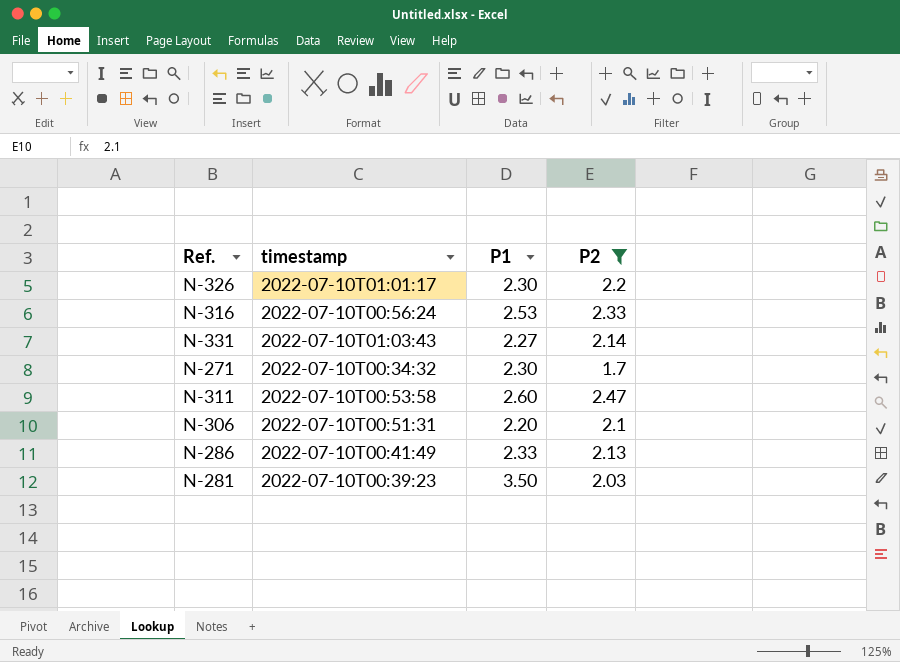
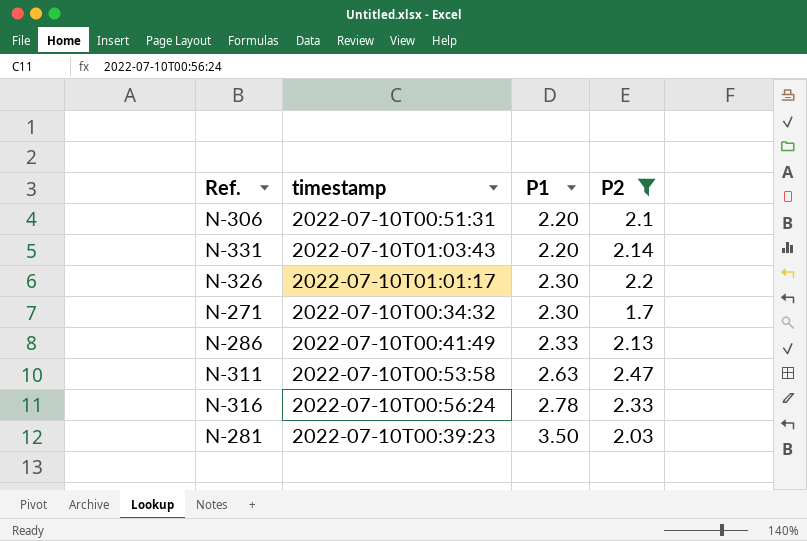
row order: none -> P1 ascending
N-331 | P1: 2.27 -> 2.20
N-311 | P1: 2.60 -> 2.63
N-316 | P1: 2.53 -> 2.78

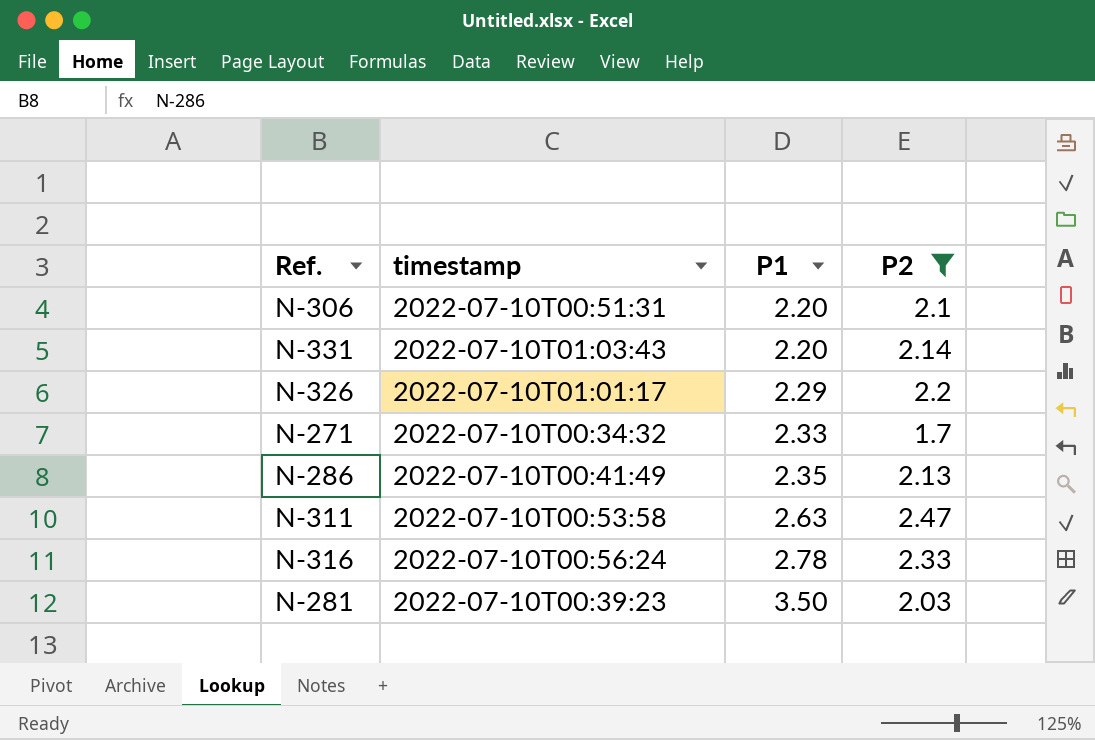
N-326 | P1: 2.30 -> 2.29
N-271 | P1: 2.30 -> 2.33
N-286 | P1: 2.33 -> 2.35

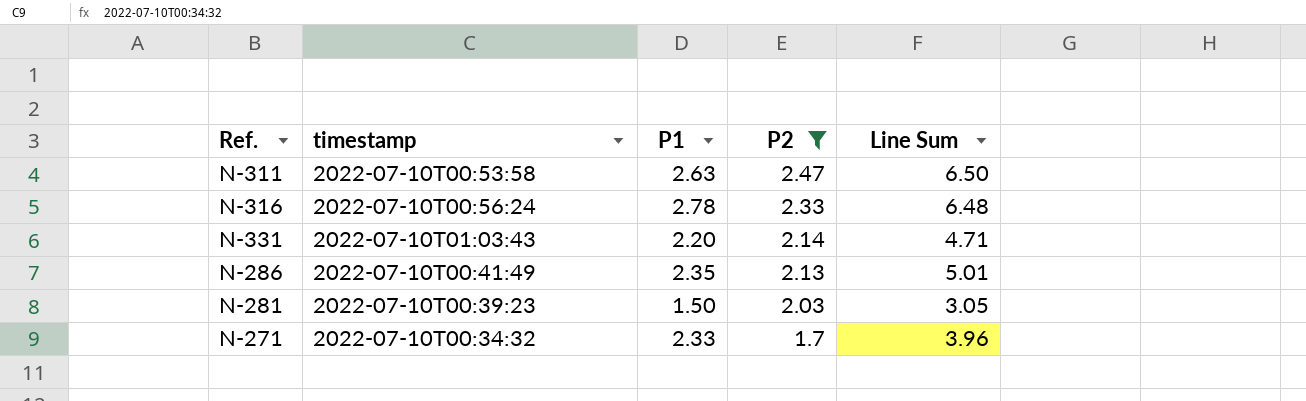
row order: P1 ascending -> P2 descending
column Line Sum | formula: none -> [P1] * [P2]
row N-306: 2022-07-10T00:51:31 | 2.20 | 2.1 -> none
row N-326: 2022-07-10T01:01:17 | 2.29 | 2.2 -> none
N-281 | P1: 3.50 -> 1.50

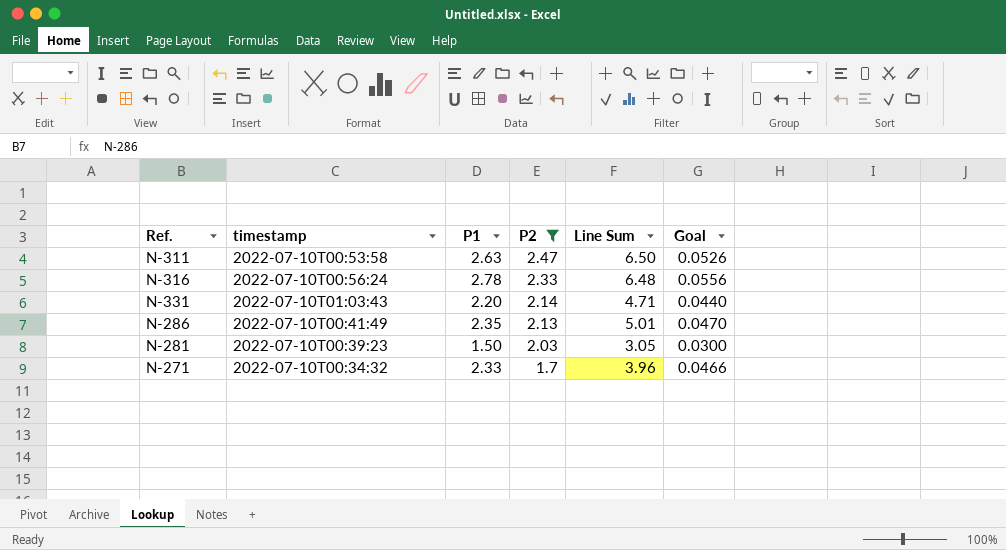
column Goal | formula: none -> [P1] * 0.02

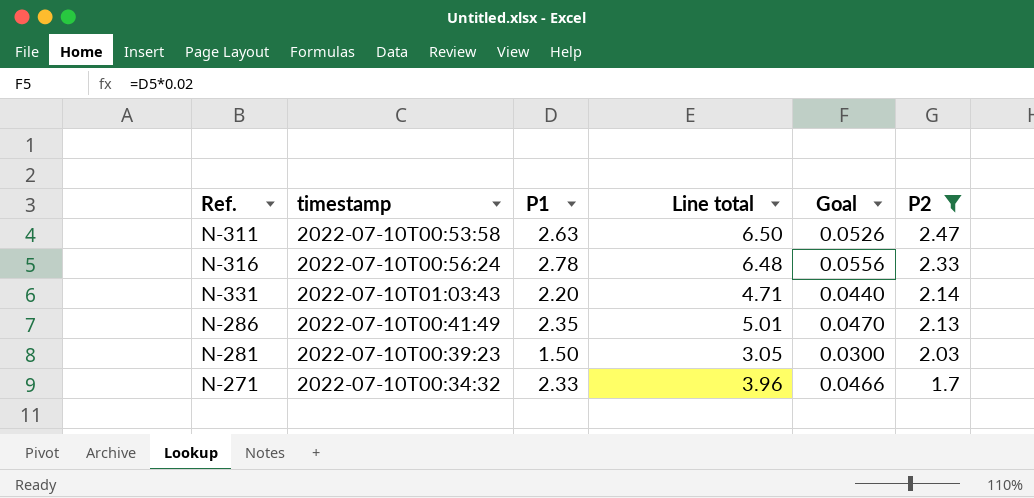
column name: Line Sum -> Line total
column P2 | position: 4 -> 6

